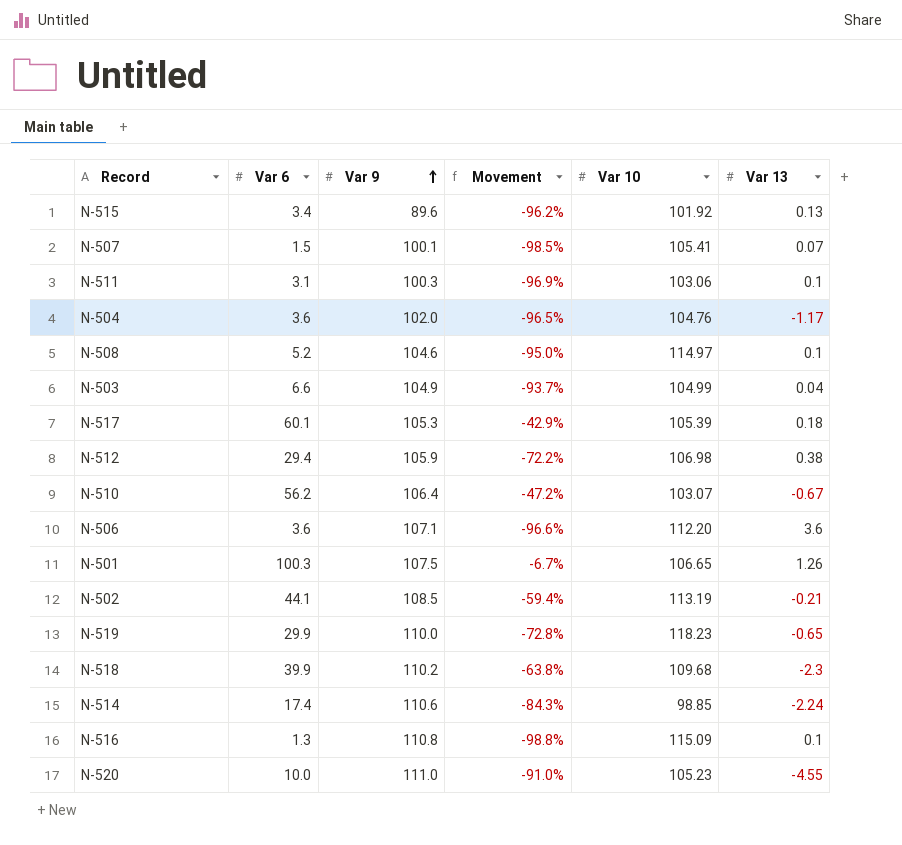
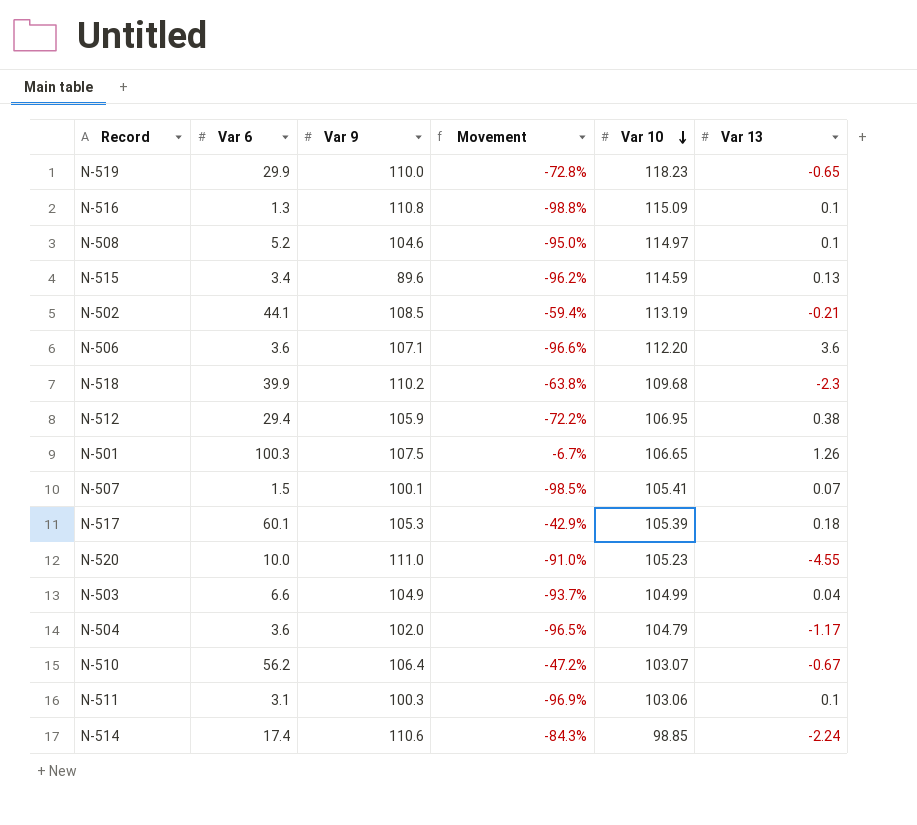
row order: Var 9 ascending -> Var 10 descending
N-515 | Var 10: 101.92 -> 114.59
N-512 | Var 10: 106.98 -> 106.95
N-504 | Var 10: 104.76 -> 104.79

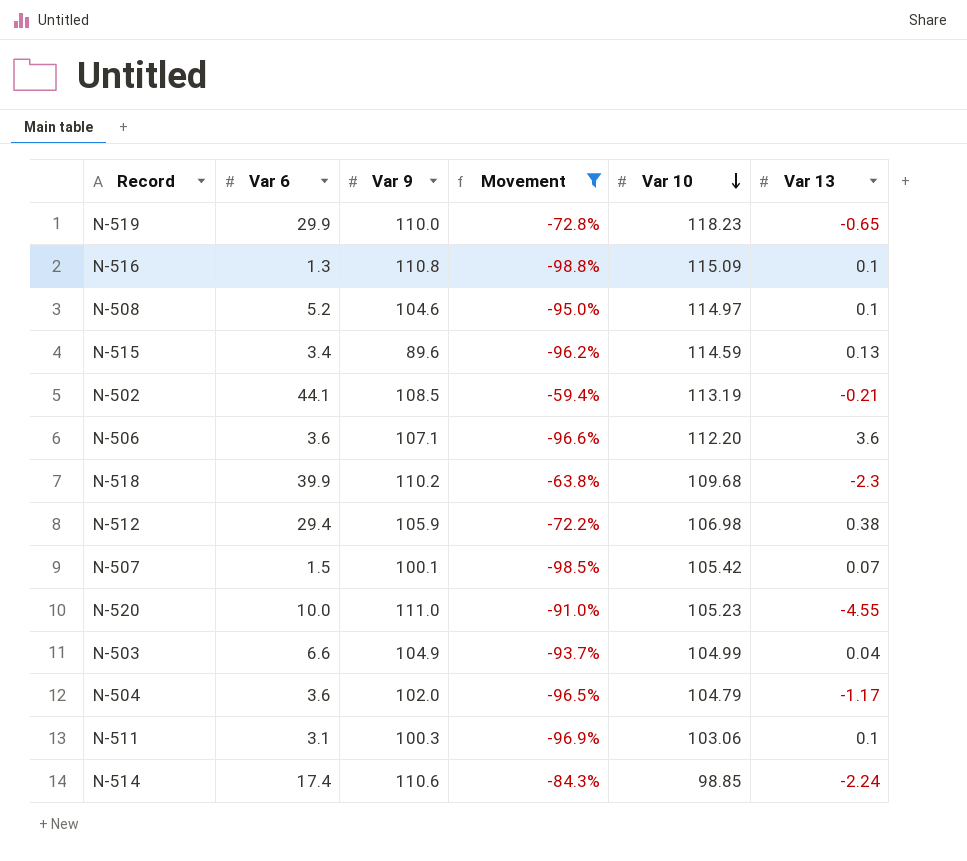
filter: none -> Movement <= -59.4%
N-512 | Var 10: 106.95 -> 106.98
N-507 | Var 10: 105.41 -> 105.42

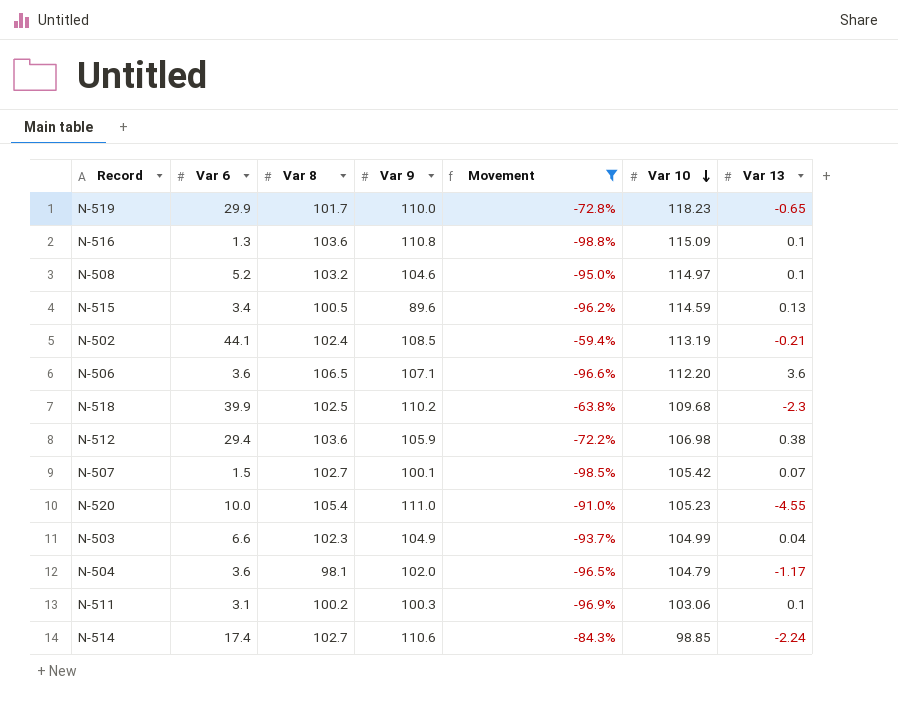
column Var 8 | position: none -> 3

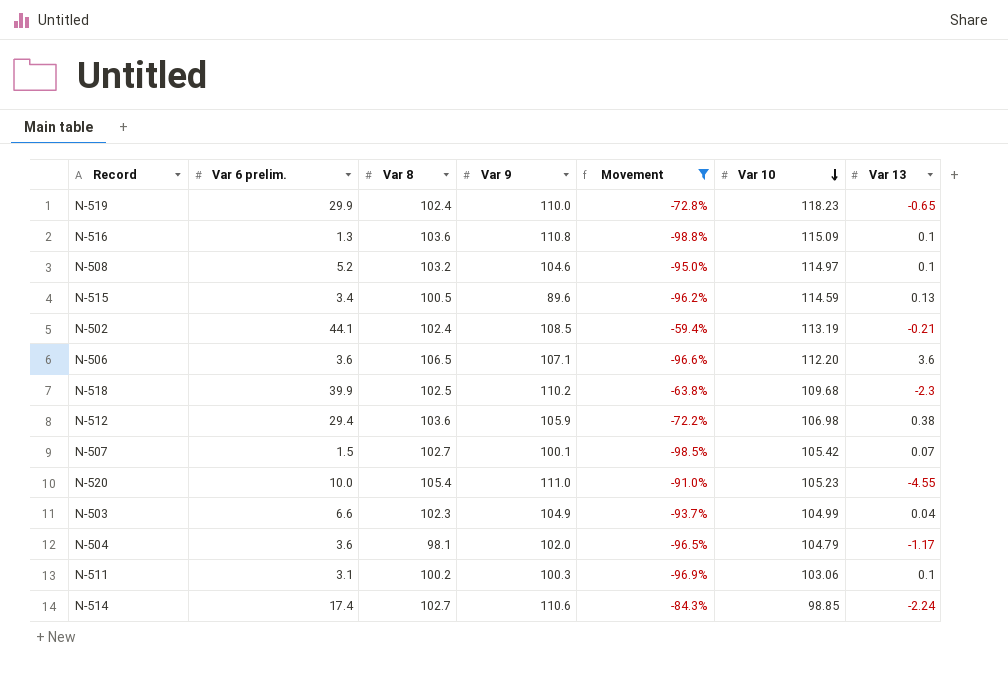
column name: Var 6 -> Var 6 prelim.
N-519 | Var 8: 101.7 -> 102.4

